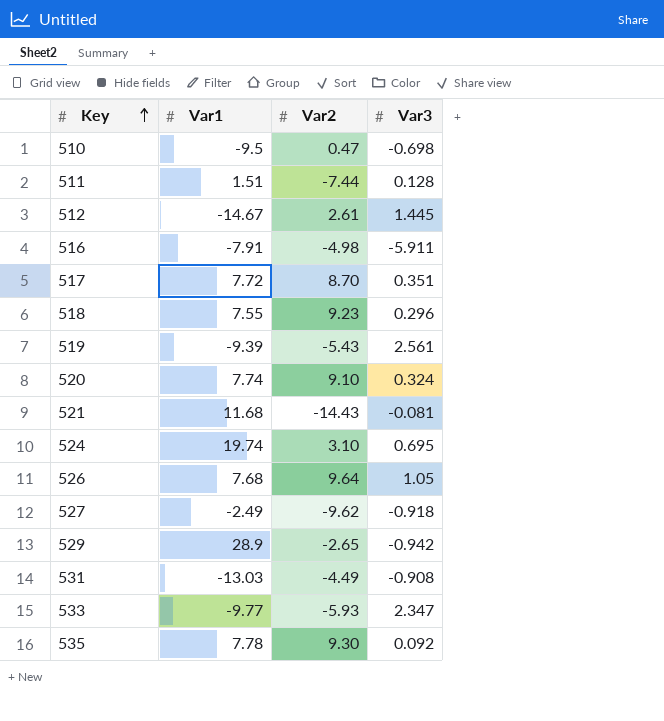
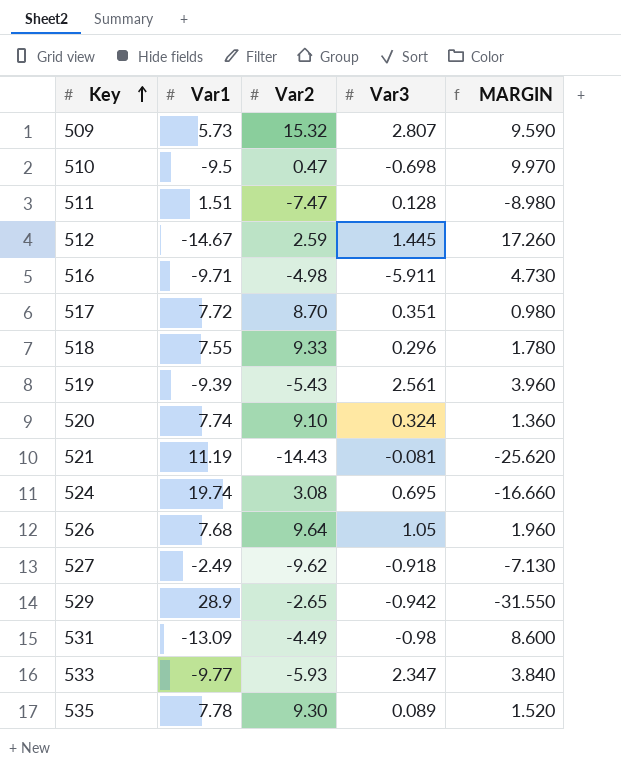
column MARGIN | formula: none -> [Var2] - [Var1]
row 509: none -> 5.73 | 15.32 | 2.807 | 9.590
511 | Var2: -7.44 -> -7.47
512 | Var2: 2.61 -> 2.59
516 | Var1: -7.91 -> -9.71
518 | Var2: 9.23 -> 9.33
521 | Var1: 11.68 -> 11.19
524 | Var2: 3.10 -> 3.08
531 | Var1: -13.03 -> -13.09
531 | Var3: -0.908 -> -0.98
535 | Var3: 0.092 -> 0.089

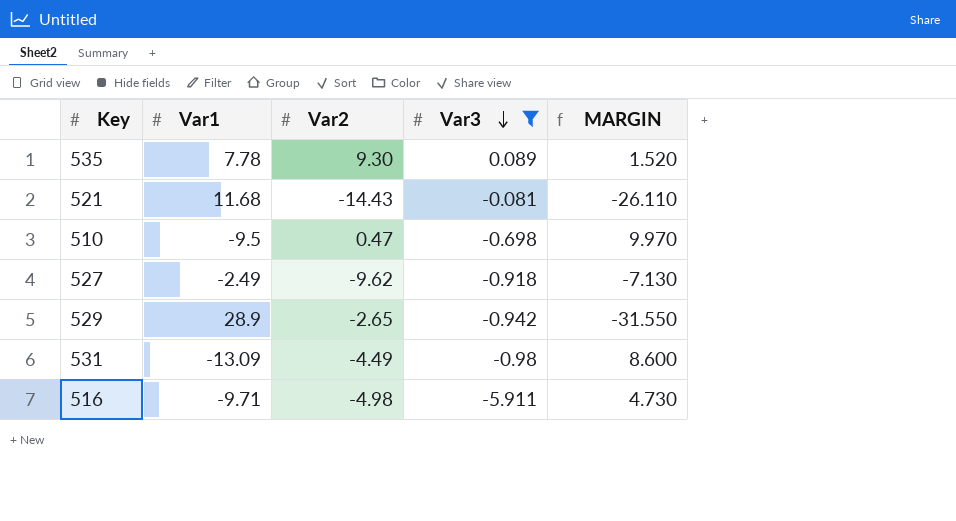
filter: none -> Var3 <= 0.089
row order: Key ascending -> Var3 descending
521 | Var1: 11.19 -> 11.68
521 | MARGIN: -25.620 -> -26.110

